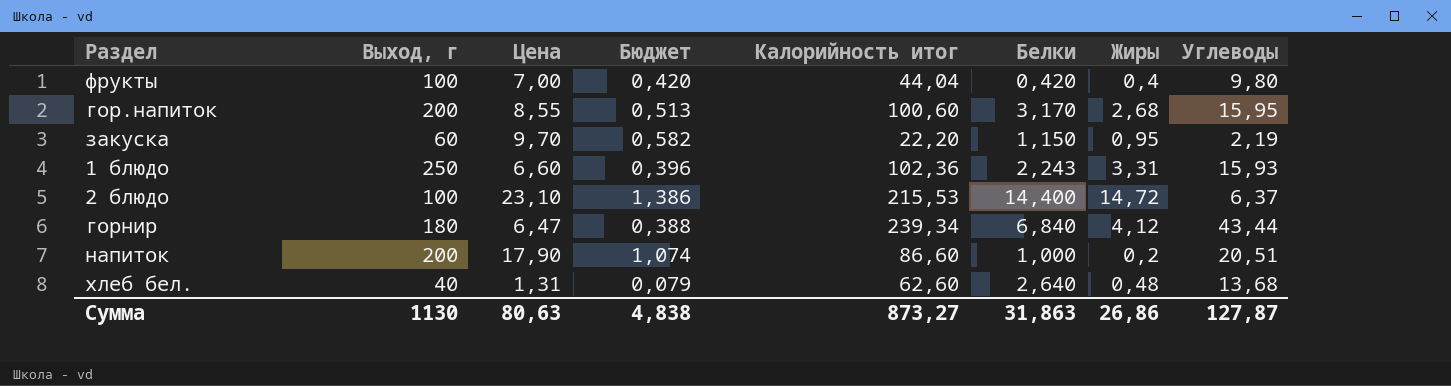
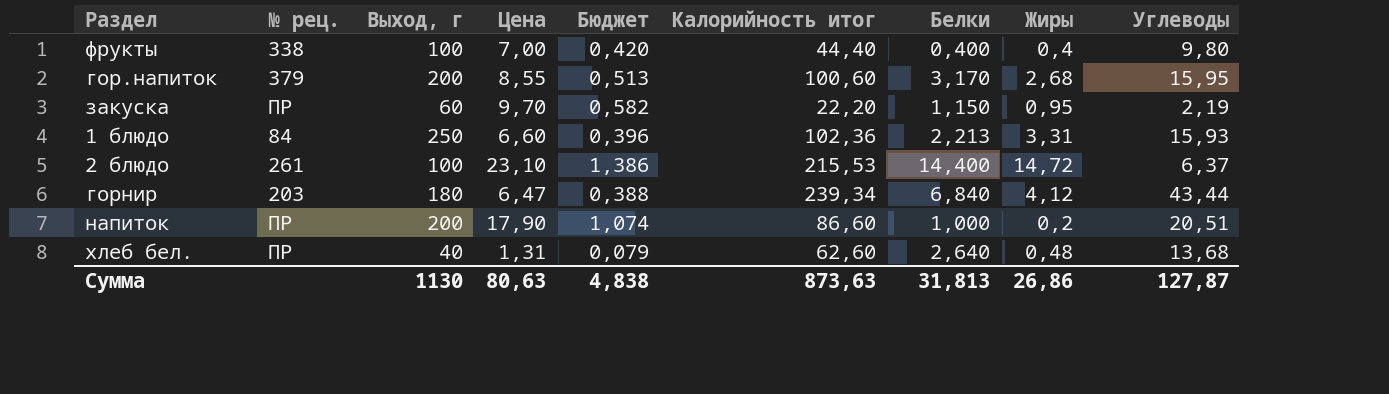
column № рец. | position: none -> 2
фрукты | Калорийность итог: 44,04 -> 44,40
фрукты | Белки: 0,420 -> 0,400
1 блюдо | Белки: 2,243 -> 2,213
Сумма | Калорийность итог: 873,27 -> 873,63
Сумма | Белки: 31,863 -> 31,813

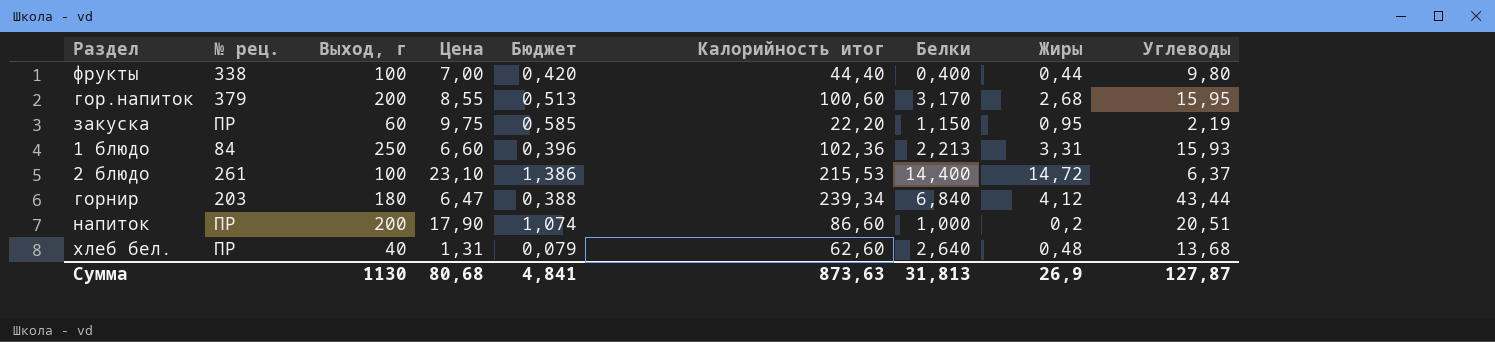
фрукты | Жиры: 0,4 -> 0,44
закуска | Цена: 9,70 -> 9,75
закуска | Бюджет: 0,582 -> 0,585
Сумма | Цена: 80,63 -> 80,68
Сумма | Бюджет: 4,838 -> 4,841
Сумма | Жиры: 26,86 -> 26,9

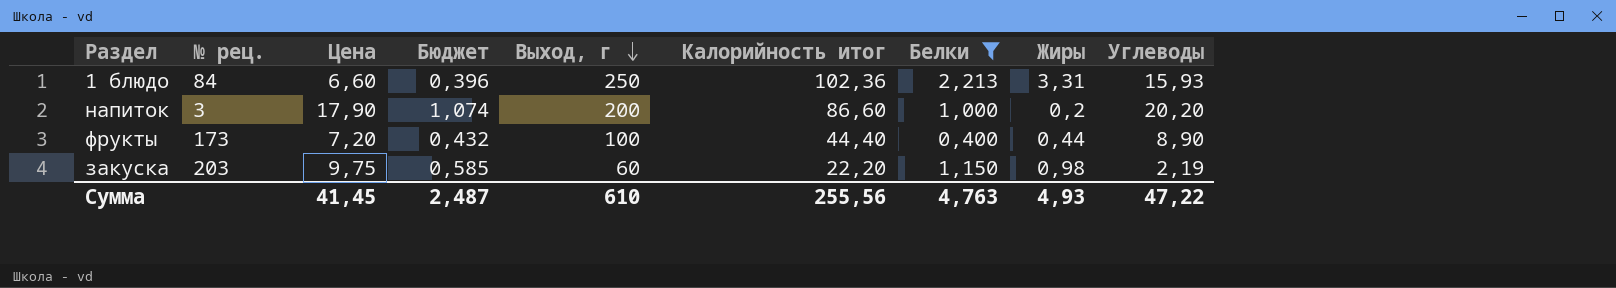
filter: none -> Белки <= 2,213
row order: none -> Выход, г descending
column Выход, г | position: 3 -> 5
напиток | № рец.: ПР -> 3
напиток | Углеводы: 20,51 -> 20,20
фрукты | № рец.: 338 -> 173
фрукты | Цена: 7,00 -> 7,20
фрукты | Бюджет: 0,420 -> 0,432
фрукты | Углеводы: 9,80 -> 8,90
закуска | № рец.: ПР -> 203
закуска | Жиры: 0,95 -> 0,98
Сумма | Цена: 80,68 -> 41,45
Сумма | Бюджет: 4,841 -> 2,487
Сумма | Выход, г: 1130 -> 610
Сумма | Калорийность итог: 873,63 -> 255,56
Сумма | Белки: 31,813 -> 4,763
Сумма | Жиры: 26,9 -> 4,93
Сумма | Углеводы: 127,87 -> 47,22

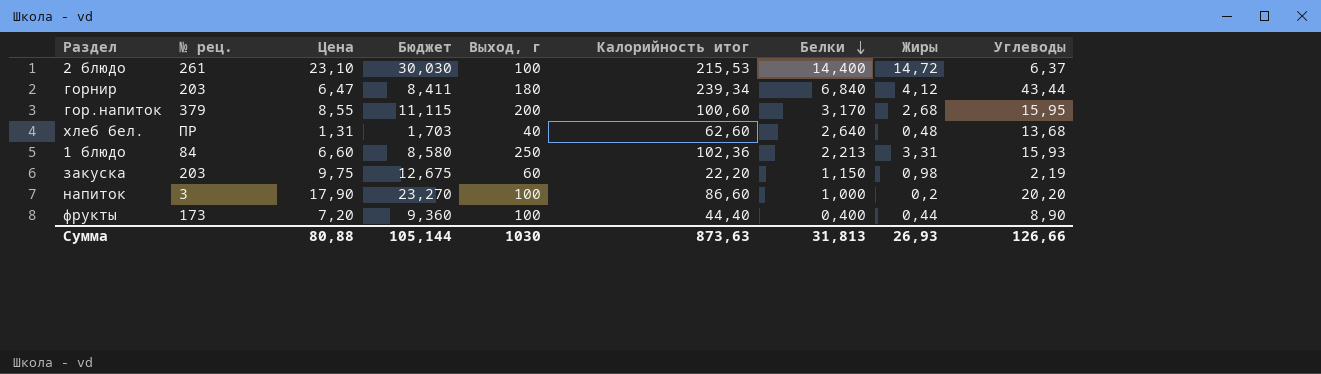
filter: Белки <= 2,213 -> none
row order: Выход, г descending -> Белки descending
column Бюджет | formula: [Цена] * 0,06 -> [Цена] * 1,3
напиток | Выход, г: 200 -> 100
Сумма | Цена: 41,45 -> 80,88
Сумма | Бюджет: 2,487 -> 105,144
Сумма | Выход, г: 610 -> 1030
Сумма | Калорийность итог: 255,56 -> 873,63
Сумма | Белки: 4,763 -> 31,813
Сумма | Жиры: 4,93 -> 26,93
Сумма | Углеводы: 47,22 -> 126,66

